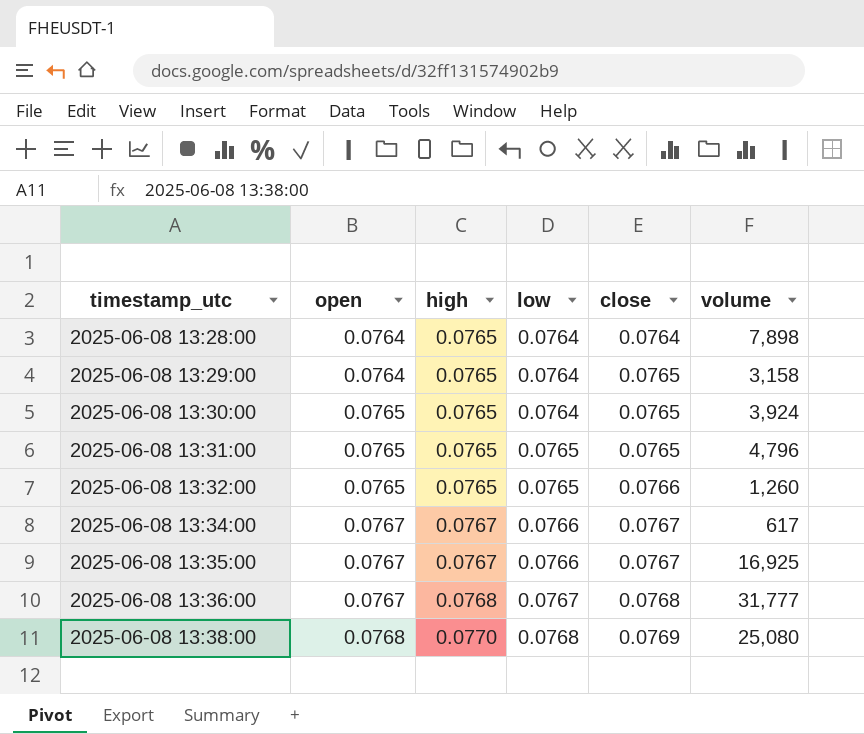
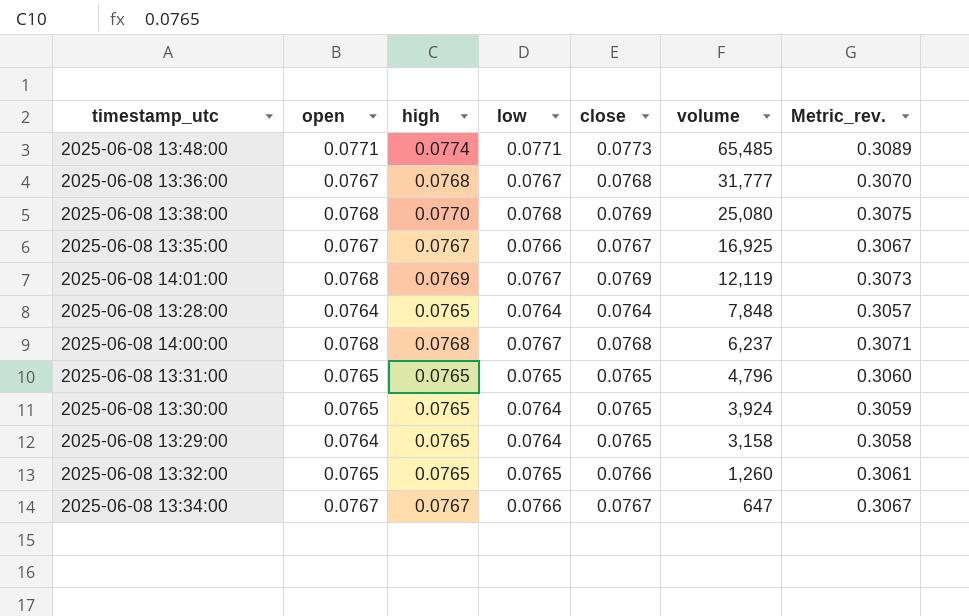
row order: timestamp_utc ascending -> volume descending
column Metric_rev. | formula: none -> [open] + [high] + [low] + [close]
row 2025-06-08 13:48:00: none -> 0.0771 | 0.0774 | 0.0771 | 0.0773 | 65,485 | 0.3089
row 2025-06-08 14:01:00: none -> 0.0768 | 0.0769 | 0.0767 | 0.0769 | 12,119 | 0.3073
2025-06-08 13:28:00 | volume: 7,898 -> 7,848
row 2025-06-08 14:00:00: none -> 0.0768 | 0.0768 | 0.0767 | 0.0768 | 6,237 | 0.3071
2025-06-08 13:34:00 | volume: 617 -> 647

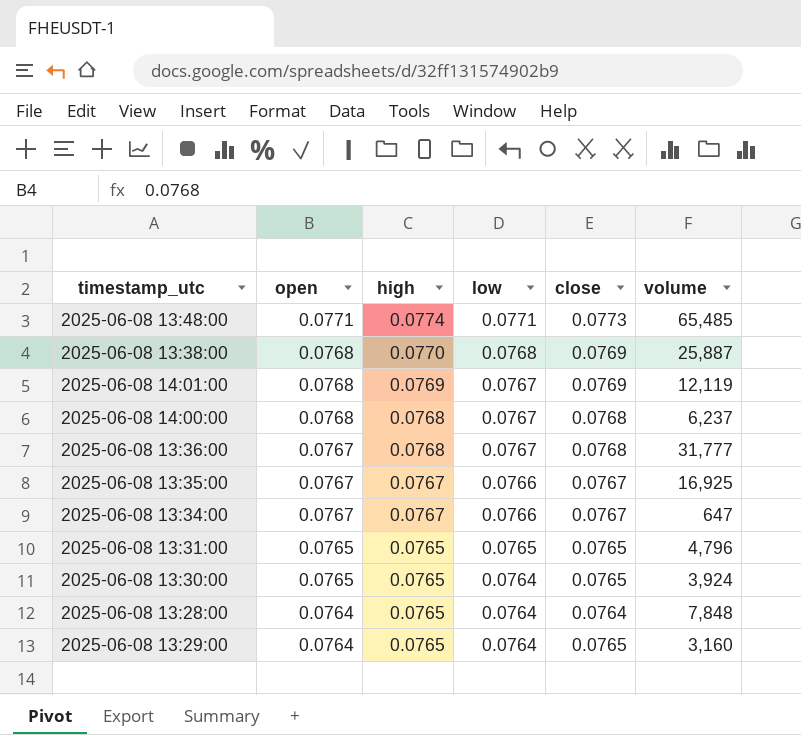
row order: volume descending -> open descending
column Metric_rev. | formula: [open] + [high] + [low] + [close] -> none
row 2025-06-08 13:32:00: 0.0765 | 0.0765 | 0.0765 | 0.0766 | 1,260 | 0.3061 -> none
2025-06-08 13:38:00 | volume: 25,080 -> 25,887
2025-06-08 13:29:00 | volume: 3,158 -> 3,160

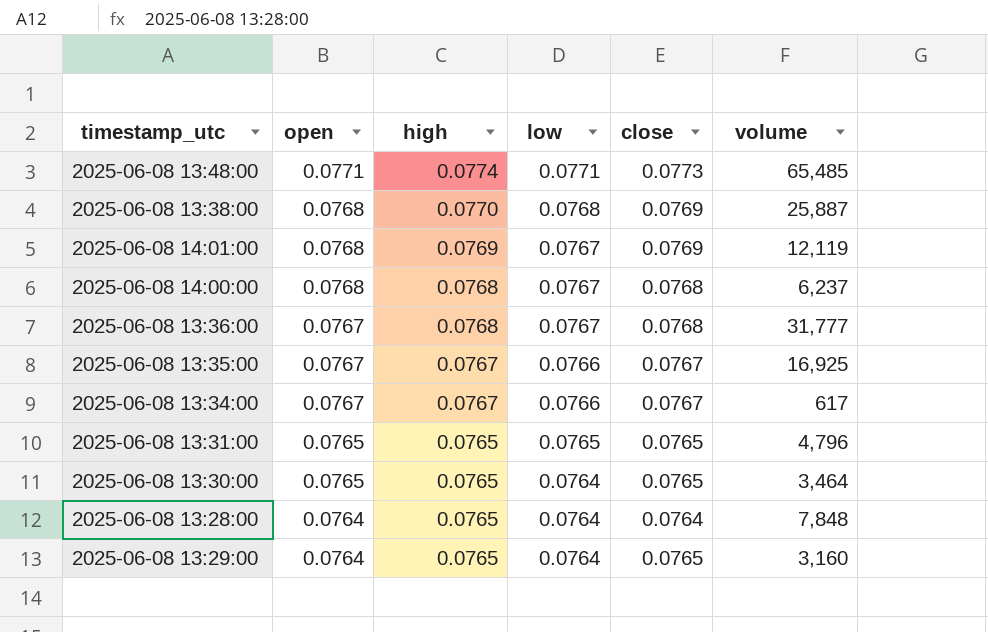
2025-06-08 13:34:00 | volume: 647 -> 617
2025-06-08 13:30:00 | volume: 3,924 -> 3,464

